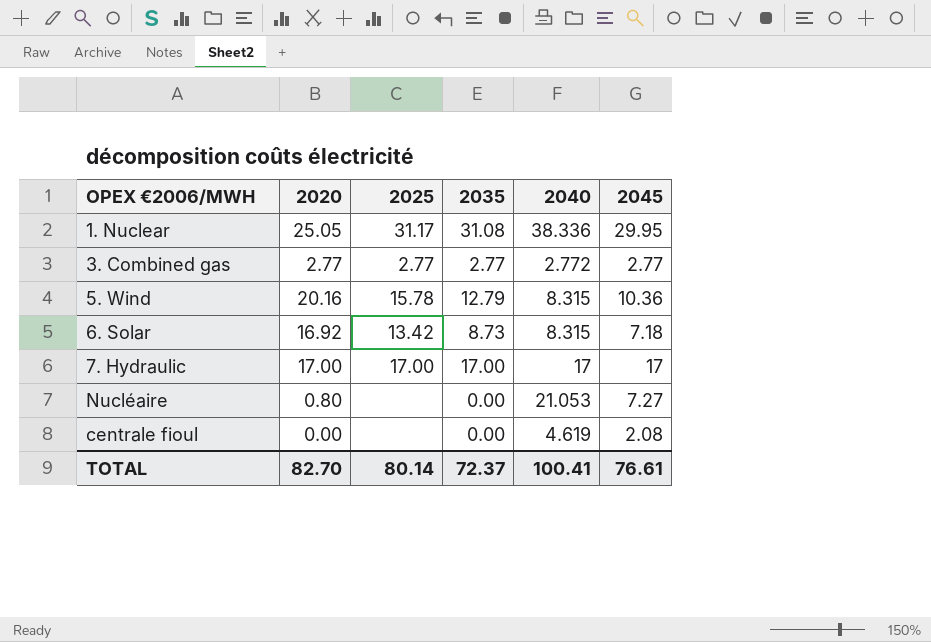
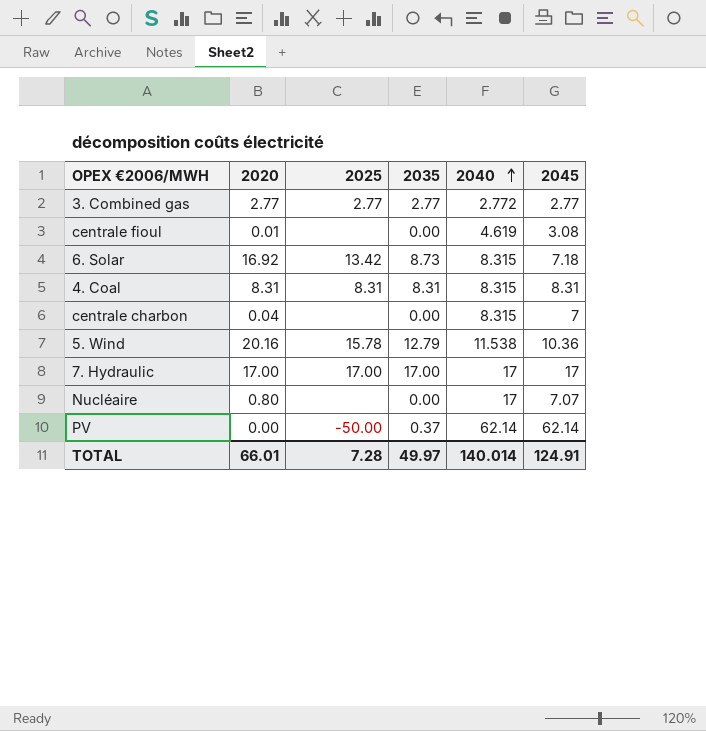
row order: none -> 2040 ascending
row 1. Nuclear: 25.05 | 31.17 | 31.08 | 38.336 | 29.95 -> none
centrale fioul | 2020: 0.00 -> 0.01
centrale fioul | 2045: 2.08 -> 3.08
row 4. Coal: none -> 8.31 | 8.31 | 8.31 | 8.315 | 8.31
row centrale charbon: none -> 0.04 | none | 0.00 | 8.315 | 7
5. Wind | 2040: 8.315 -> 11.538
Nucléaire | 2040: 21.053 -> 17
Nucléaire | 2045: 7.27 -> 7.07
row PV: none -> 0.00 | -50.00 | 0.37 | 62.14 | 62.14
TOTAL | 2020: 82.70 -> 66.01
TOTAL | 2025: 80.14 -> 7.28
TOTAL | 2035: 72.37 -> 49.97
TOTAL | 2040: 100.41 -> 140.014
TOTAL | 2045: 76.61 -> 124.91

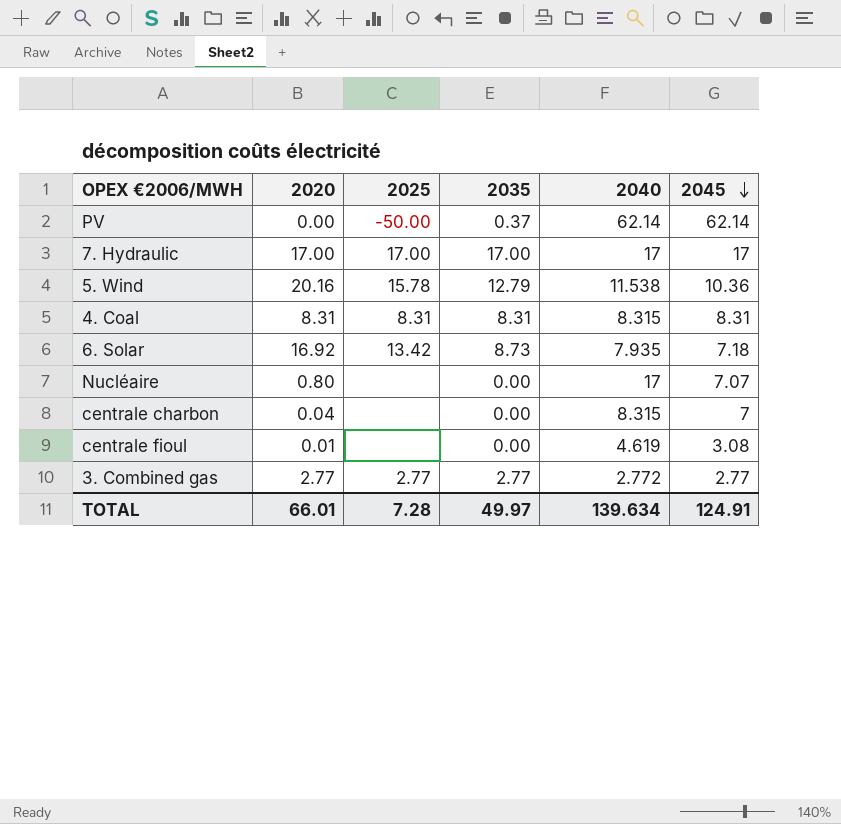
row order: 2040 ascending -> 2045 descending
6. Solar | 2040: 8.315 -> 7.935
TOTAL | 2040: 140.014 -> 139.634

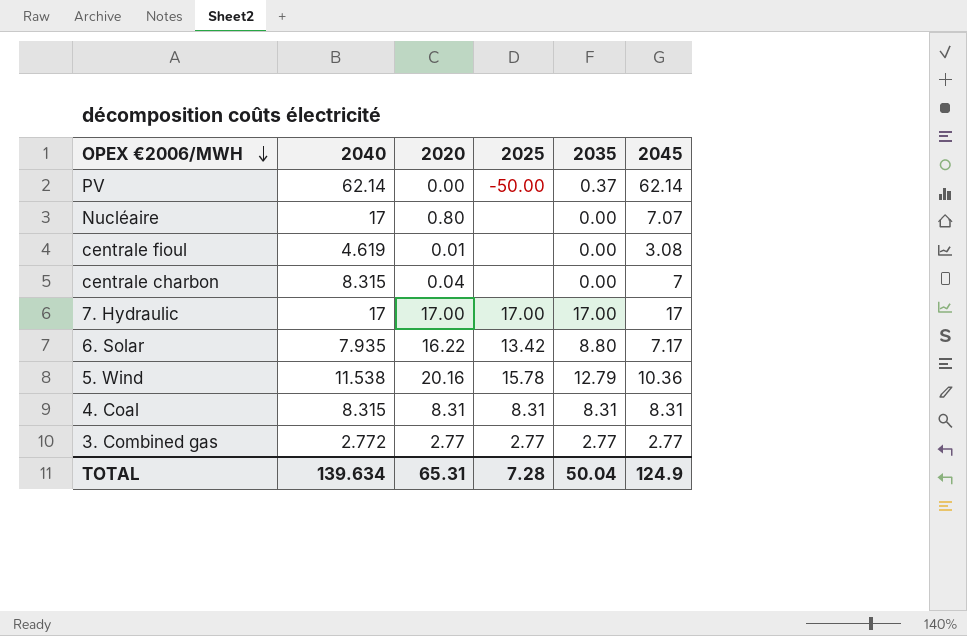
row order: 2045 descending -> OPEX €2006/MWH descending
column 2040 | position: 5 -> 2
6. Solar | 2020: 16.92 -> 16.22
6. Solar | 2035: 8.73 -> 8.80
6. Solar | 2045: 7.18 -> 7.17
TOTAL | 2020: 66.01 -> 65.31
TOTAL | 2035: 49.97 -> 50.04
TOTAL | 2045: 124.91 -> 124.9

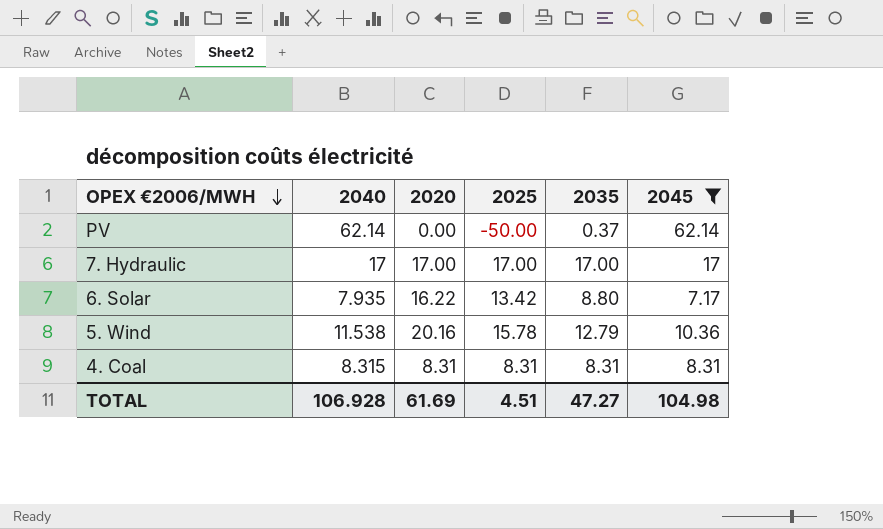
filter: none -> 2045 >= 7.17
TOTAL | 2040: 139.634 -> 106.928
TOTAL | 2020: 65.31 -> 61.69
TOTAL | 2025: 7.28 -> 4.51
TOTAL | 2035: 50.04 -> 47.27
TOTAL | 2045: 124.9 -> 104.98

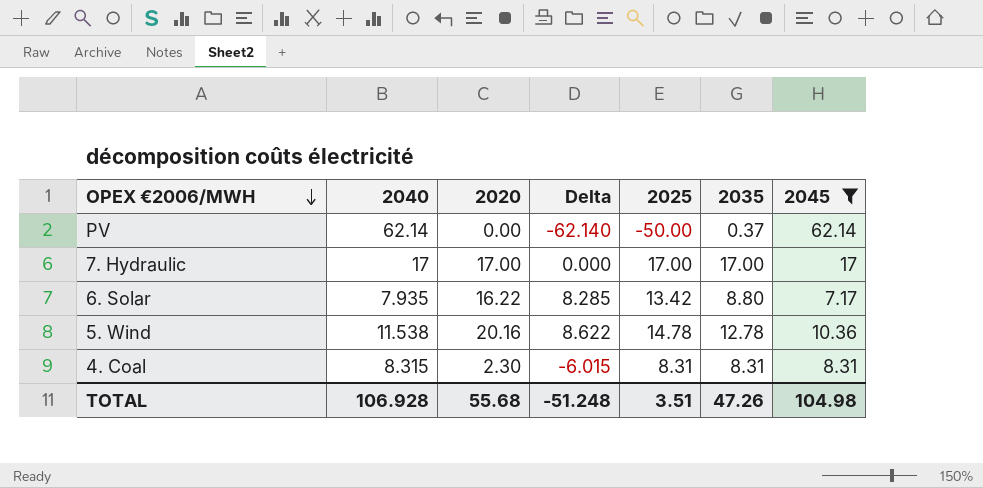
column Delta | formula: none -> [2020] - [2040]
5. Wind | 2025: 15.78 -> 14.78
5. Wind | 2035: 12.79 -> 12.78
4. Coal | 2020: 8.31 -> 2.30
TOTAL | 2020: 61.69 -> 55.68
TOTAL | 2025: 4.51 -> 3.51
TOTAL | 2035: 47.27 -> 47.26

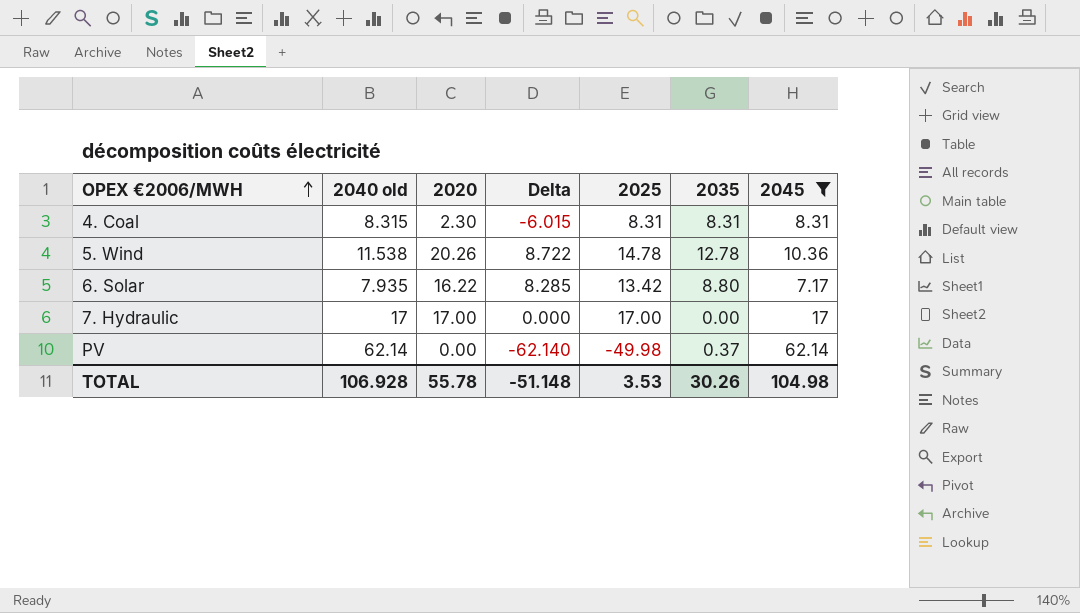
row order: OPEX €2006/MWH descending -> OPEX €2006/MWH ascending
column name: 2040 -> 2040 old
5. Wind | 2020: 20.16 -> 20.26
5. Wind | Delta: 8.622 -> 8.722
7. Hydraulic | 2035: 17.00 -> 0.00
PV | 2025: -50.00 -> -49.98
TOTAL | 2020: 55.68 -> 55.78
TOTAL | Delta: -51.248 -> -51.148
TOTAL | 2025: 3.51 -> 3.53
TOTAL | 2035: 47.26 -> 30.26

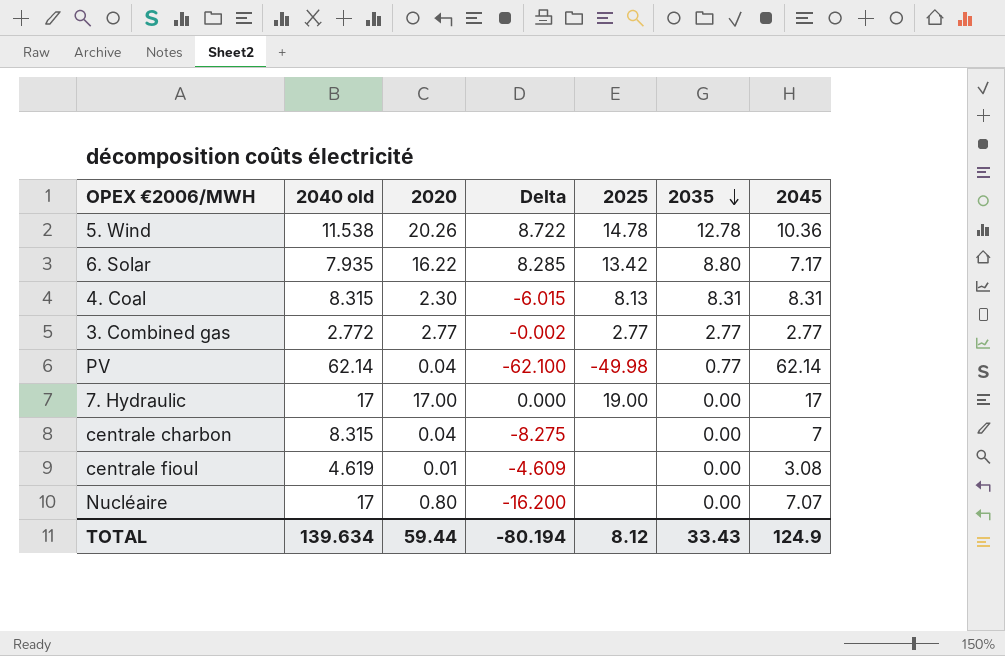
filter: 2045 >= 7.17 -> none
row order: OPEX €2006/MWH ascending -> 2035 descending
4. Coal | 2025: 8.31 -> 8.13
PV | 2020: 0.00 -> 0.04
PV | Delta: -62.140 -> -62.100
PV | 2035: 0.37 -> 0.77
7. Hydraulic | 2025: 17.00 -> 19.00
TOTAL | 2040 old: 106.928 -> 139.634
TOTAL | 2020: 55.78 -> 59.44
TOTAL | Delta: -51.148 -> -80.194
TOTAL | 2025: 3.53 -> 8.12
TOTAL | 2035: 30.26 -> 33.43
TOTAL | 2045: 104.98 -> 124.9

